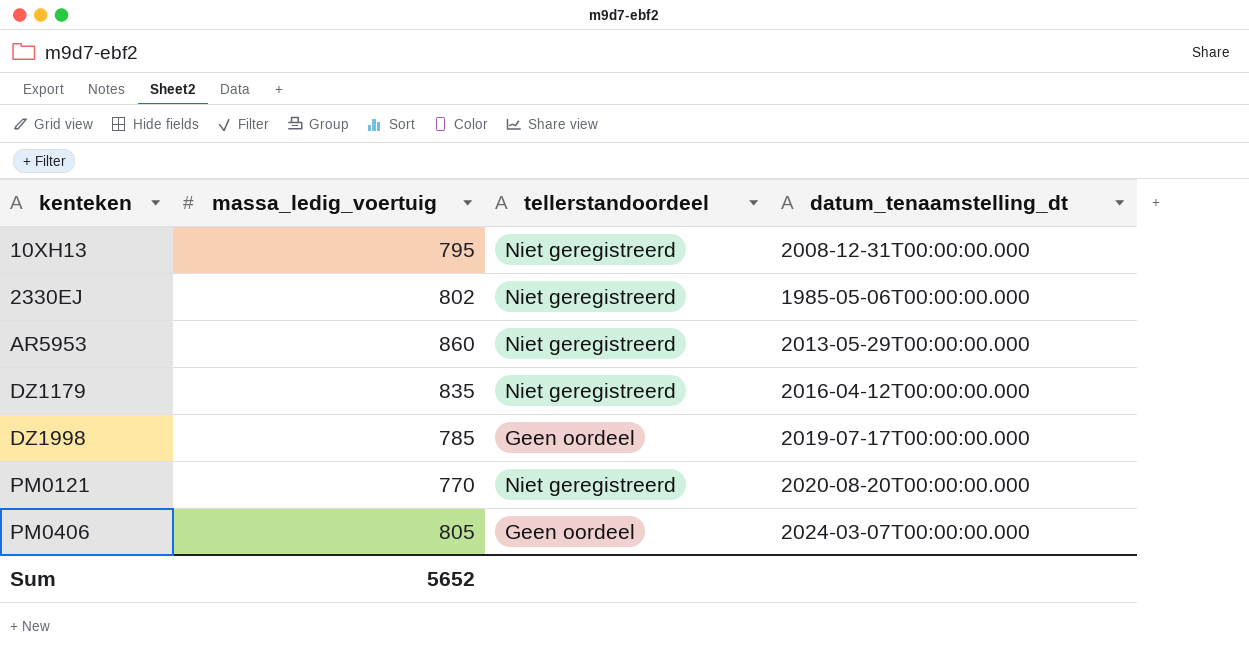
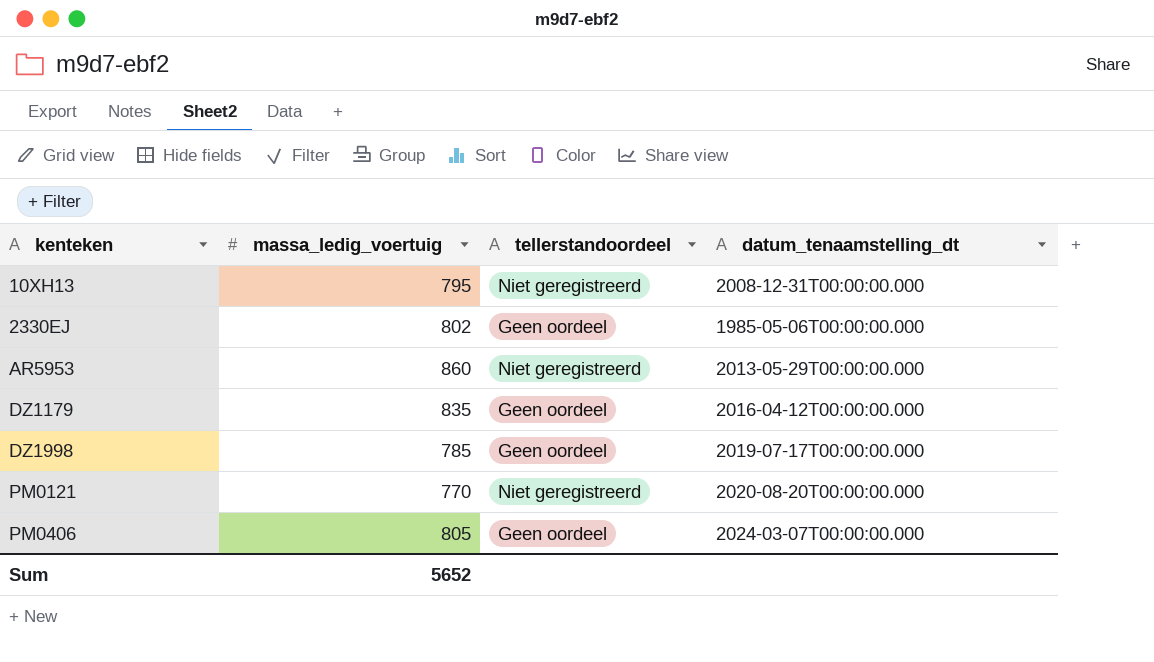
2330EJ | tellerstandoordeel: Niet geregistreerd -> Geen oordeel
DZ1179 | tellerstandoordeel: Niet geregistreerd -> Geen oordeel

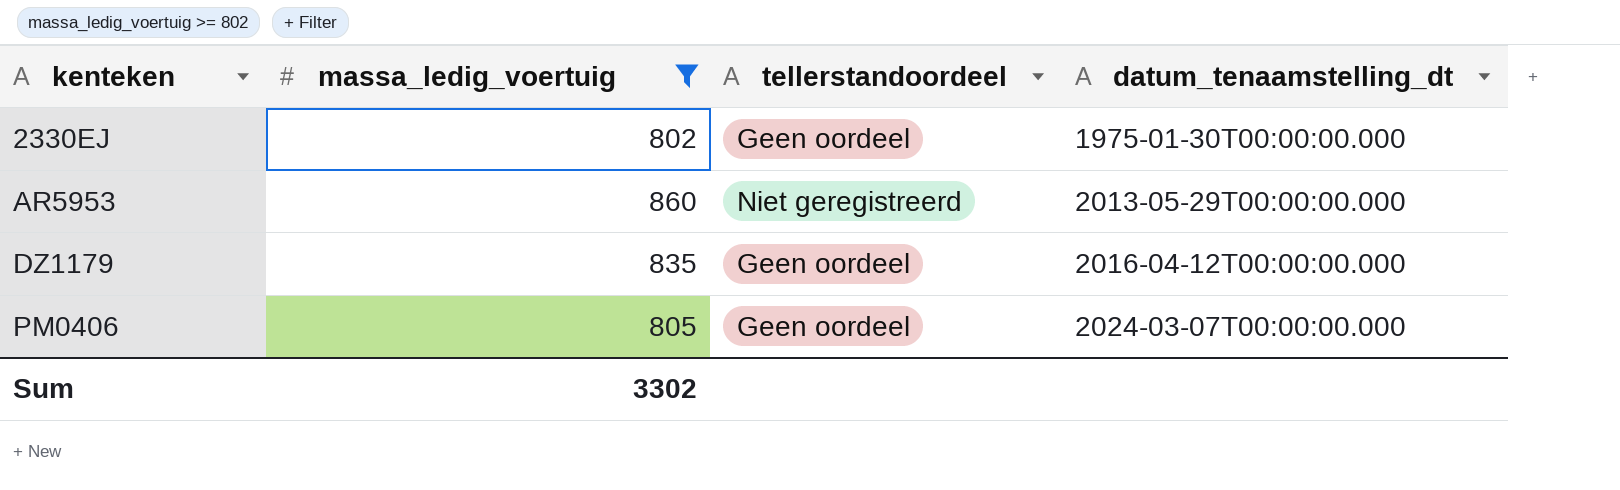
filter: none -> massa_ledig_voertuig >= 802
2330EJ | datum_tenaamstelling_dt: 1985-05-06T00:00:00.000 -> 1975-01-30T00:00:00.000
Sum | massa_ledig_voertuig: 5652 -> 3302

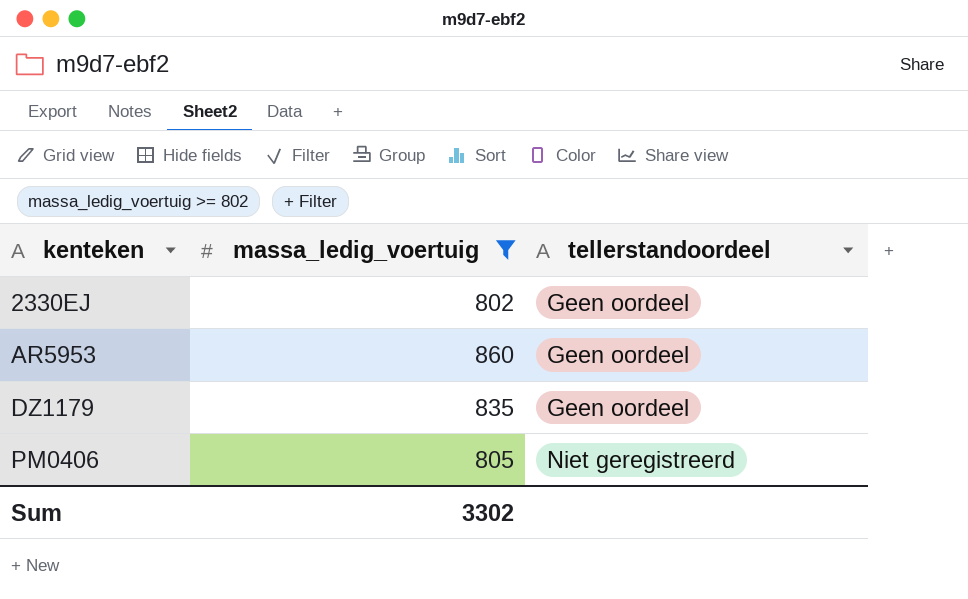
column datum_tenaamstelling_dt | position: 4 -> none
AR5953 | tellerstandoordeel: Niet geregistreerd -> Geen oordeel
PM0406 | tellerstandoordeel: Geen oordeel -> Niet geregistreerd

